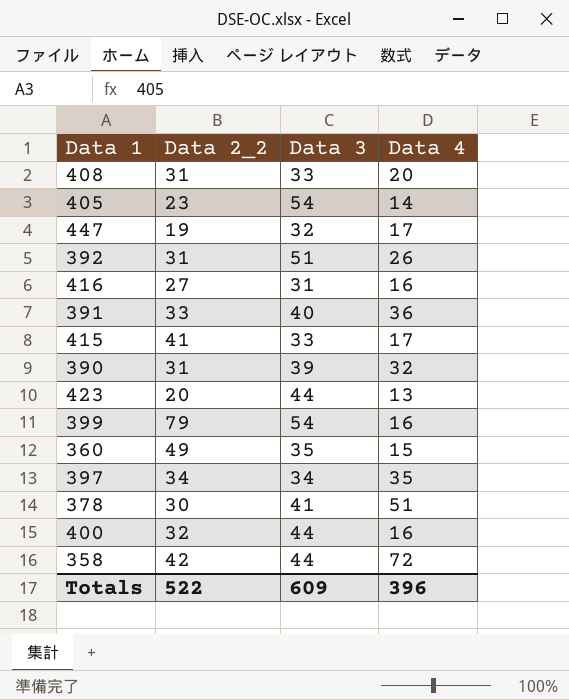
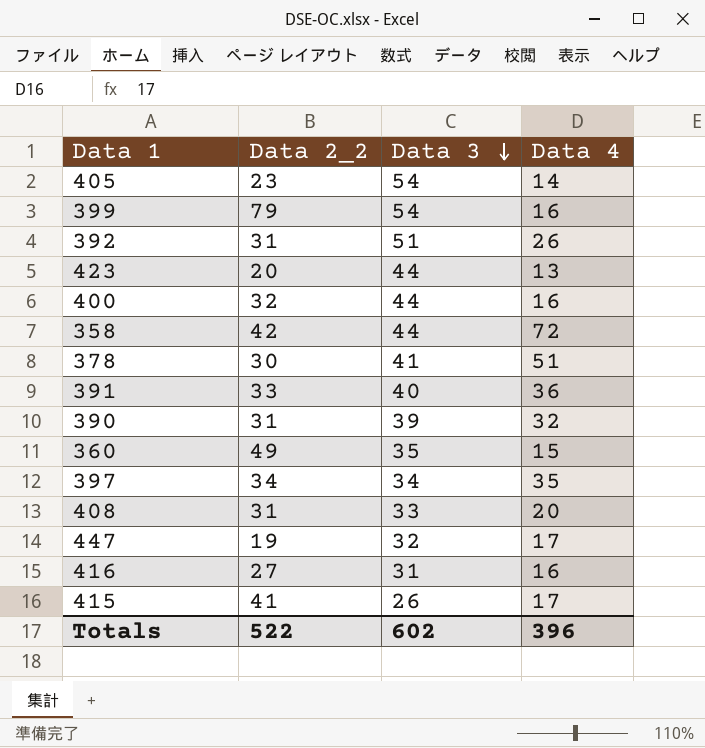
row order: none -> Data 3 descending
415 | Data 3: 33 -> 26
Totals | Data 3: 609 -> 602

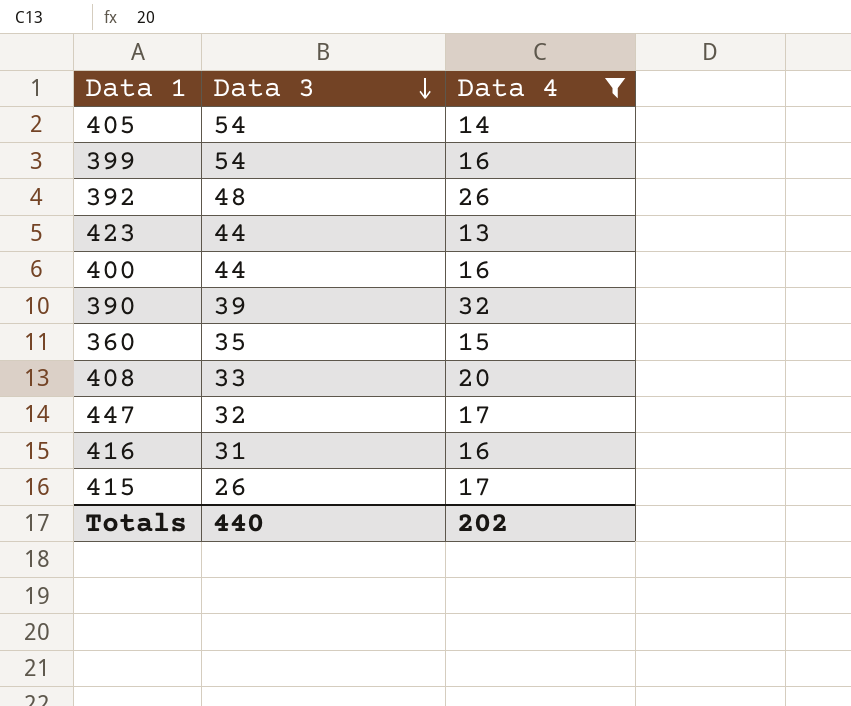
filter: none -> Data 4 <= 32
column Data 2_2 | position: 2 -> none
392 | Data 3: 51 -> 48
Totals | Data 3: 602 -> 440
Totals | Data 4: 396 -> 202

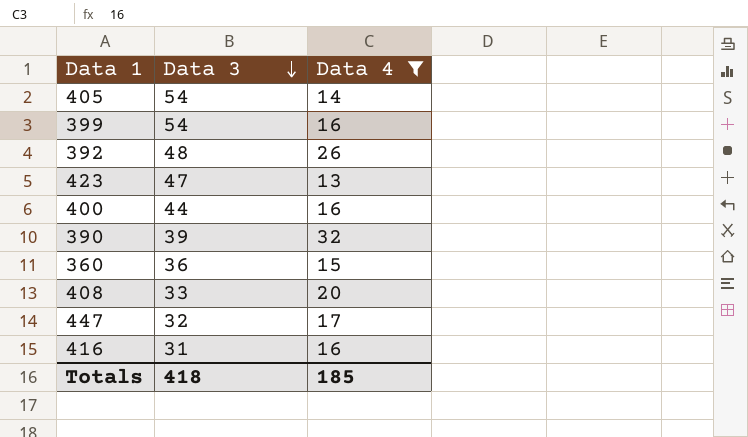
row 415: 26 | 17 -> none
423 | Data 3: 44 -> 47
360 | Data 3: 35 -> 36
Totals | Data 3: 440 -> 418
Totals | Data 4: 202 -> 185

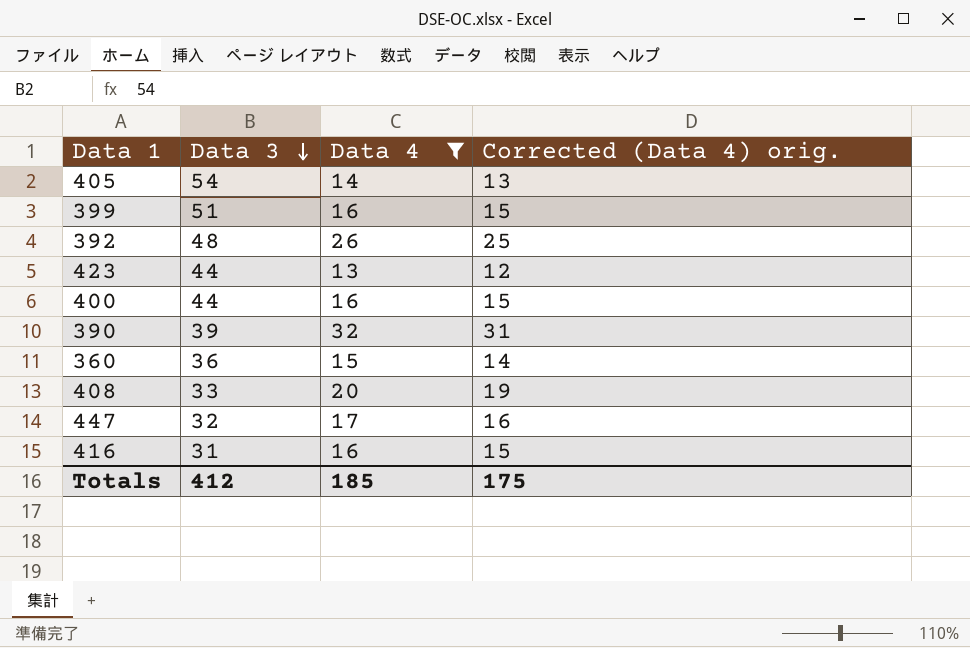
column Corrected (Data 4) orig. | formula: none -> [Data 4] - 1
399 | Data 3: 54 -> 51
423 | Data 3: 47 -> 44
Totals | Data 3: 418 -> 412

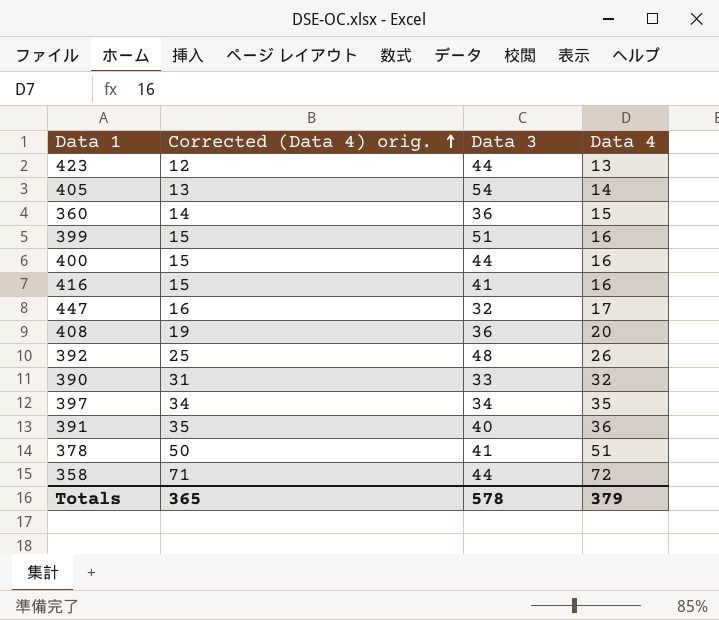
filter: Data 4 <= 32 -> none
row order: Data 3 descending -> Corrected (Data 4) orig. ascending
column Corrected (Data 4) orig. | position: 4 -> 2
416 | Data 3: 31 -> 41
408 | Data 3: 33 -> 36
390 | Data 3: 39 -> 33
Totals | Corrected (Data 4) orig.: 175 -> 365
Totals | Data 3: 412 -> 578
Totals | Data 4: 185 -> 379

